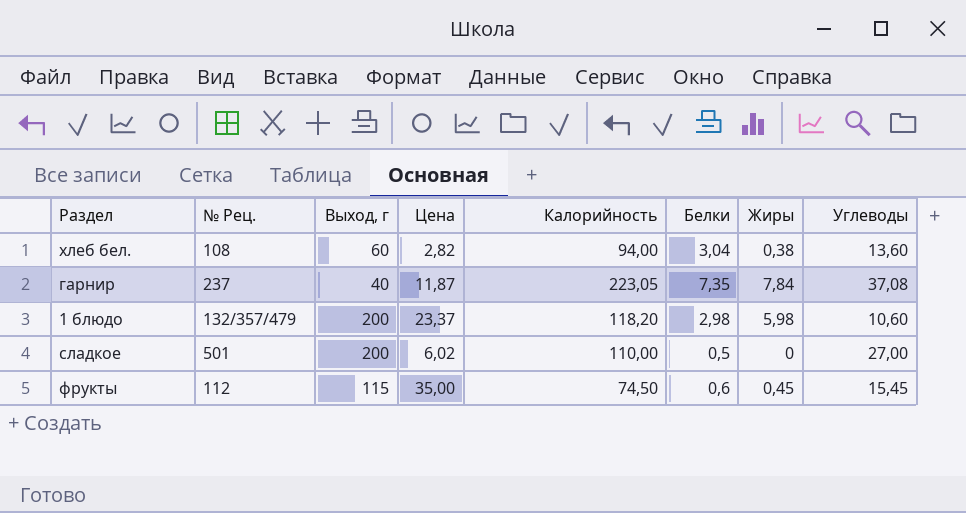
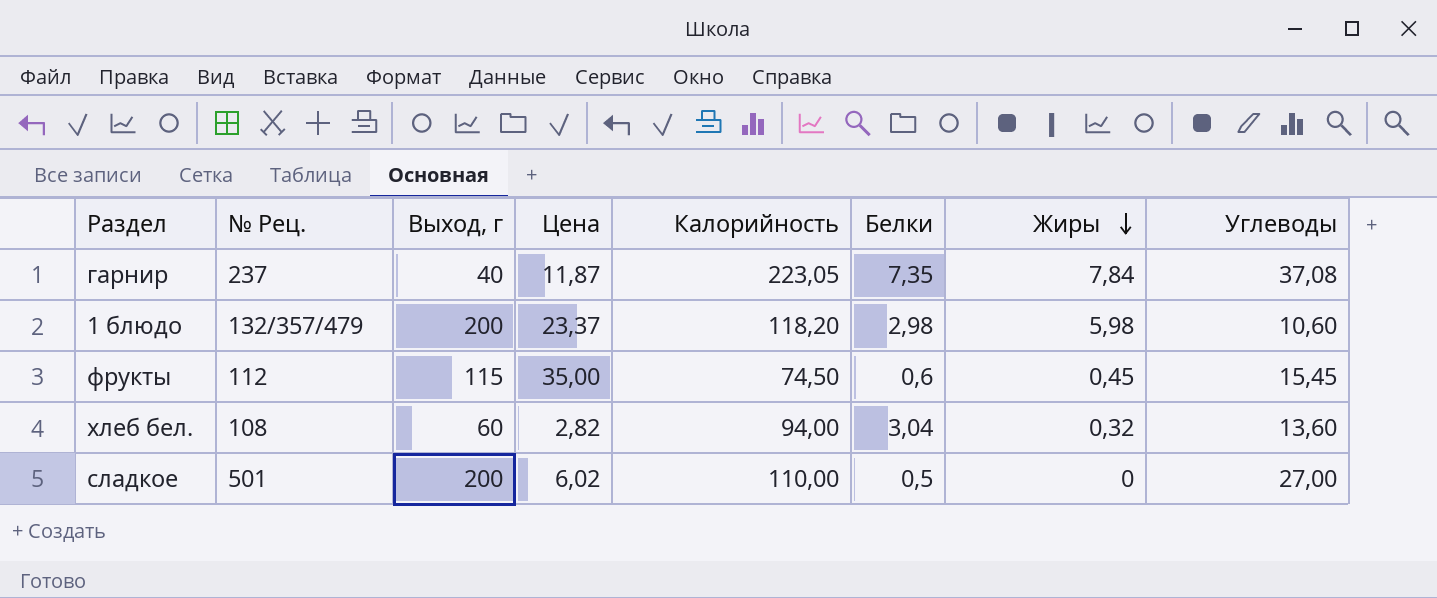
row order: none -> Жиры descending
хлеб бел. | Жиры: 0,38 -> 0,32

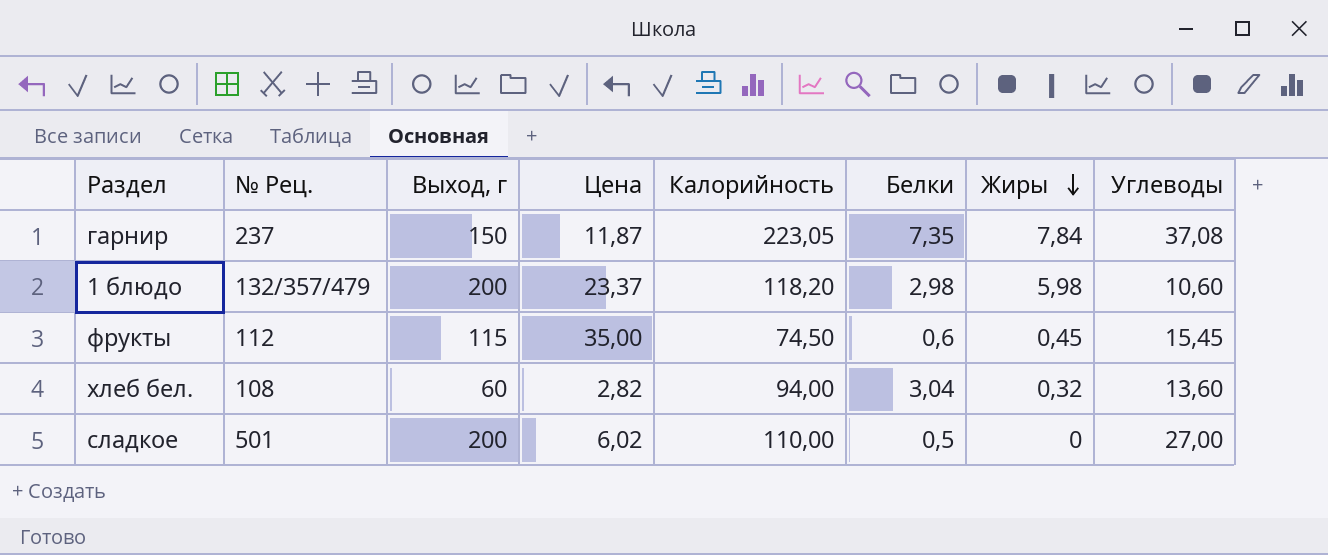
гарнир | Выход, г: 40 -> 150

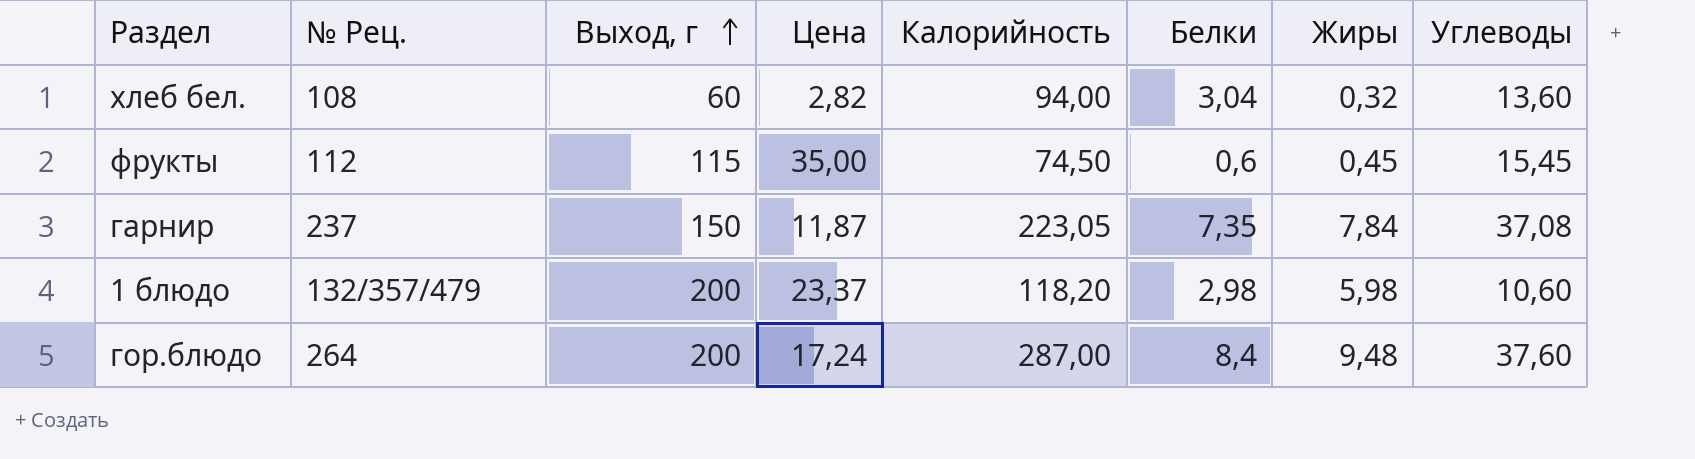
row order: Жиры descending -> Выход, г ascending
row сладкое: 501 | 200 | 6,02 | 110,00 | 0,5 | 0 | 27,00 -> none
row гор.блюдо: none -> 264 | 200 | 17,24 | 287,00 | 8,4 | 9,48 | 37,60

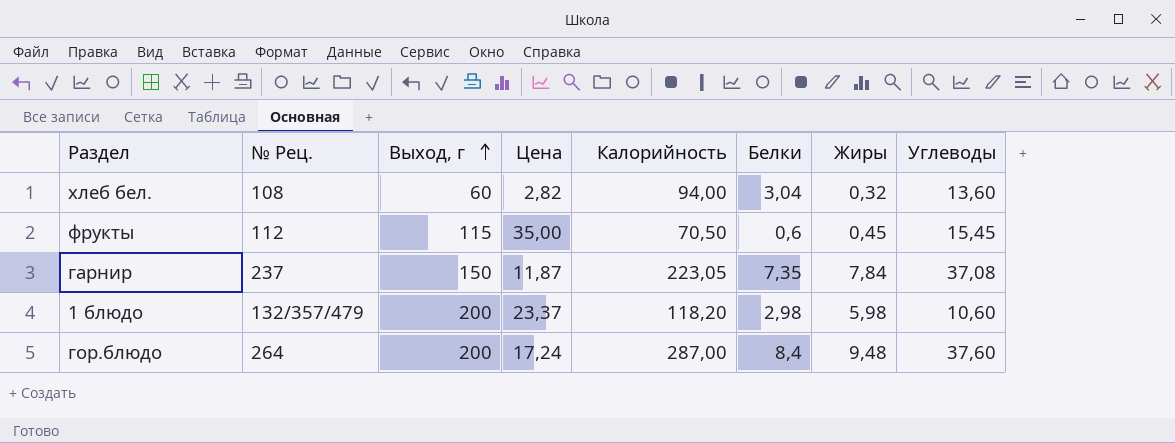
фрукты | Калорийность: 74,50 -> 70,50

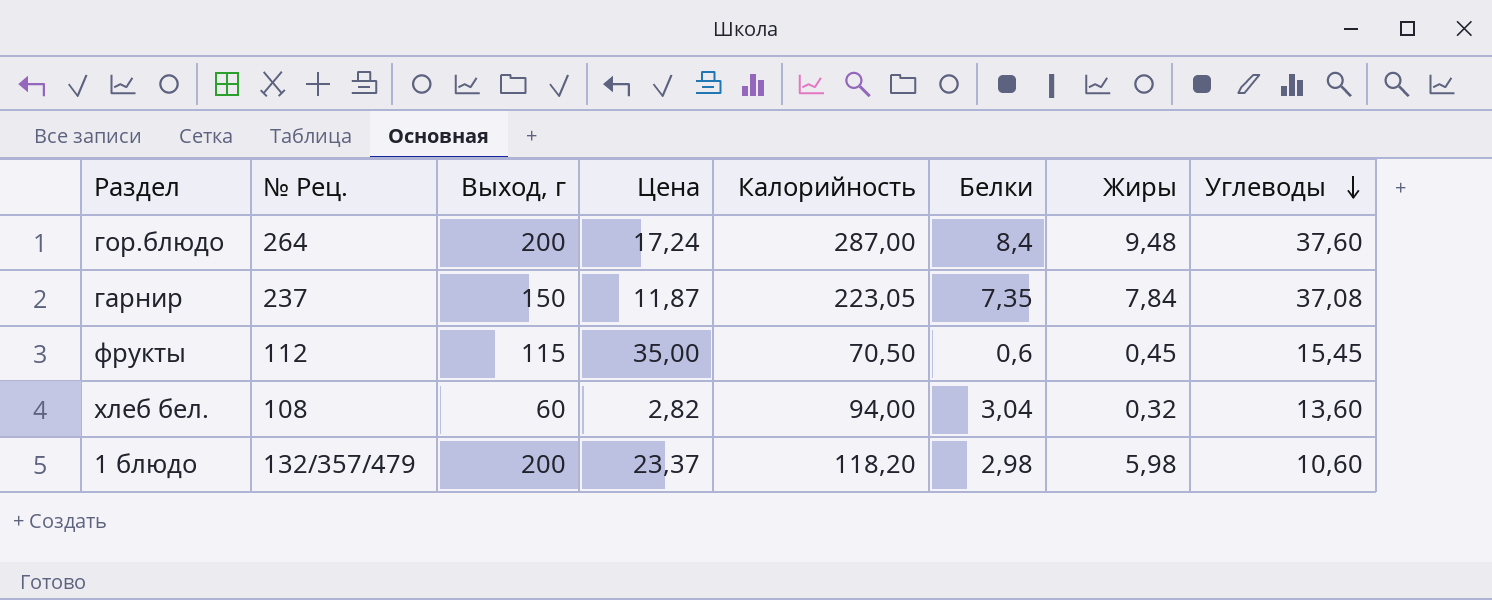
row order: Выход, г ascending -> Углеводы descending

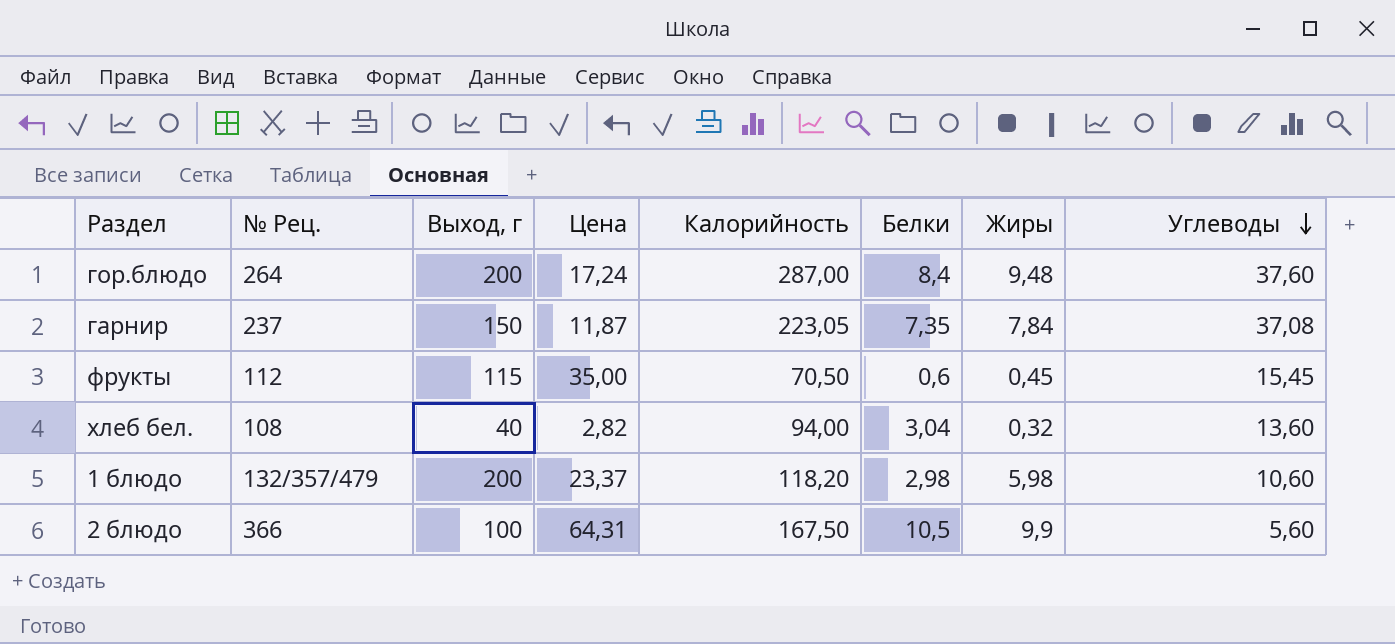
хлеб бел. | Выход, г: 60 -> 40
row 2 блюдо: none -> 366 | 100 | 64,31 | 167,50 | 10,5 | 9,9 | 5,60

